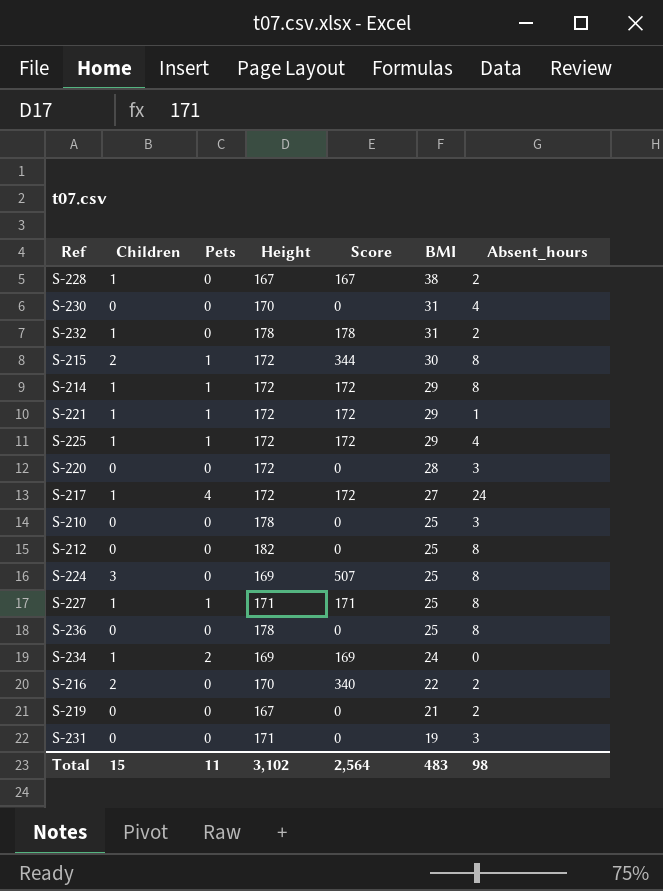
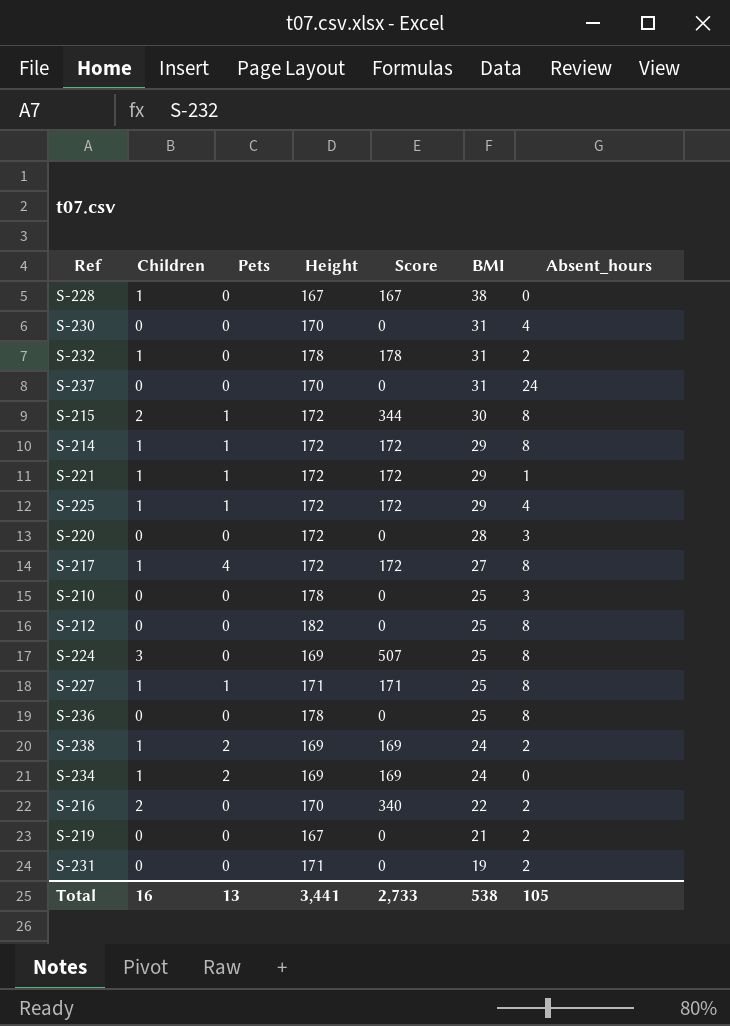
S-228 | Absent_hours: 2 -> 0
row S-237: none -> 0 | 0 | 170 | 0 | 31 | 24
S-217 | Absent_hours: 24 -> 8
row S-238: none -> 1 | 2 | 169 | 169 | 24 | 2
S-231 | Absent_hours: 3 -> 2
Total | Children: 15 -> 16
Total | Pets: 11 -> 13
Total | Height: 3,102 -> 3,441
Total | Score: 2,564 -> 2,733
Total | BMI: 483 -> 538
Total | Absent_hours: 98 -> 105

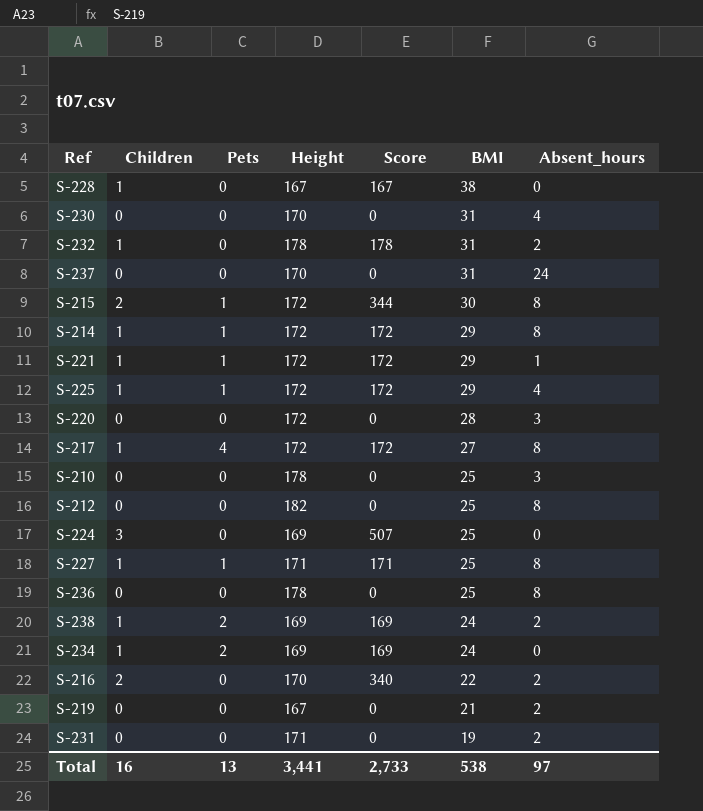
S-224 | Absent_hours: 8 -> 0
Total | Absent_hours: 105 -> 97

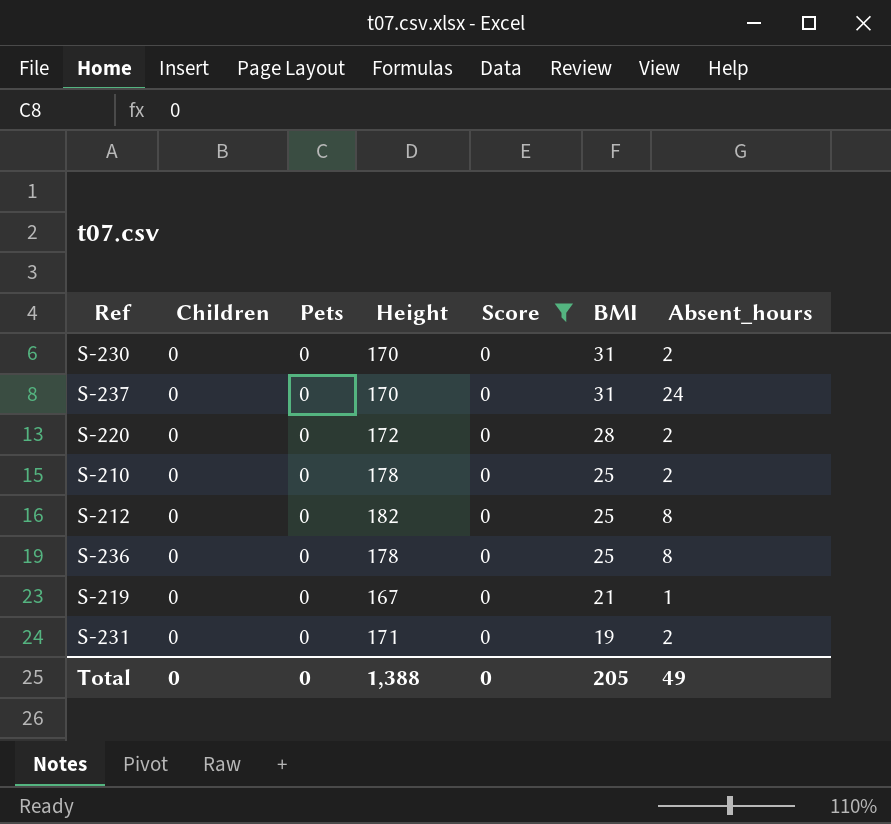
filter: none -> Score = 0
S-230 | Absent_hours: 4 -> 2
S-220 | Absent_hours: 3 -> 2
S-210 | Absent_hours: 3 -> 2
S-219 | Absent_hours: 2 -> 1
Total | Children: 16 -> 0
Total | Pets: 13 -> 0
Total | Height: 3,441 -> 1,388
Total | Score: 2,733 -> 0
Total | BMI: 538 -> 205
Total | Absent_hours: 97 -> 49

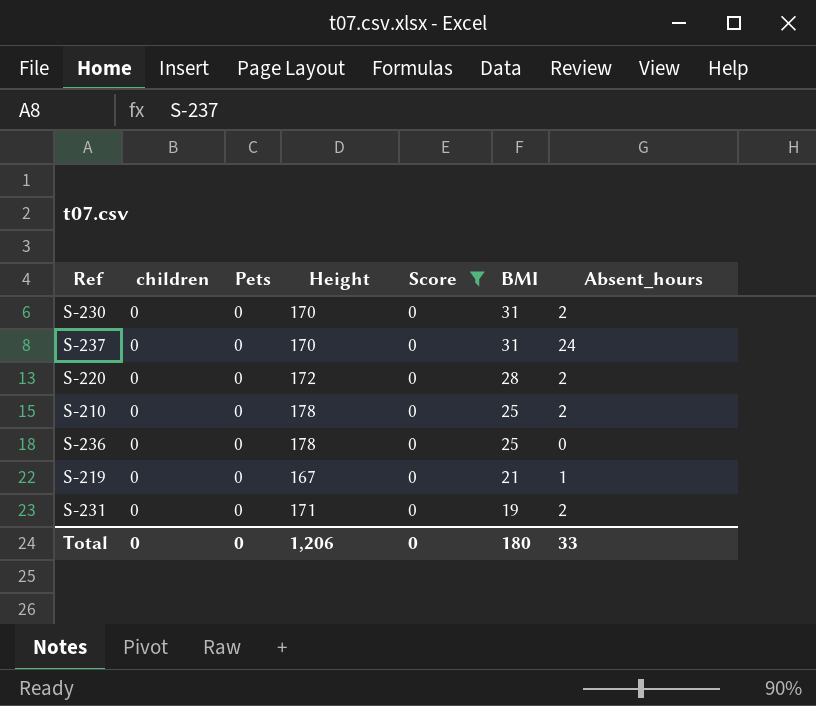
column name: Children -> children
row S-212: 0 | 0 | 182 | 0 | 25 | 8 -> none
S-236 | Absent_hours: 8 -> 0
Total | Height: 1,388 -> 1,206
Total | BMI: 205 -> 180
Total | Absent_hours: 49 -> 33

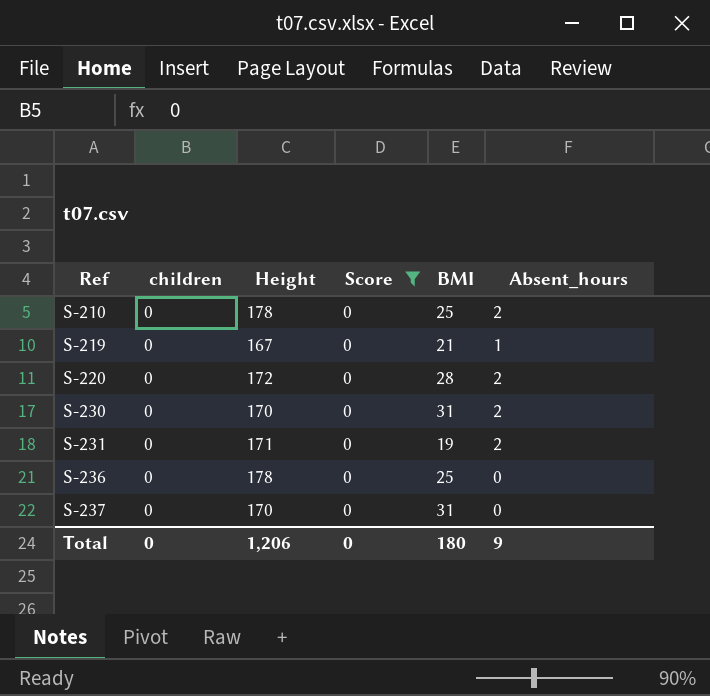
row order: BMI descending -> Ref ascending
column Pets | position: 3 -> none
S-237 | Absent_hours: 24 -> 0
Total | Absent_hours: 33 -> 9

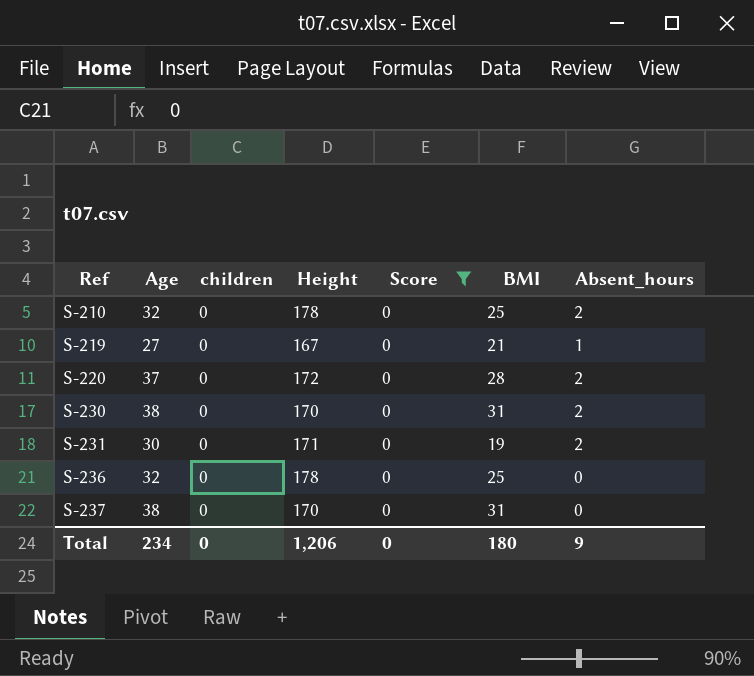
column Age | position: none -> 2

